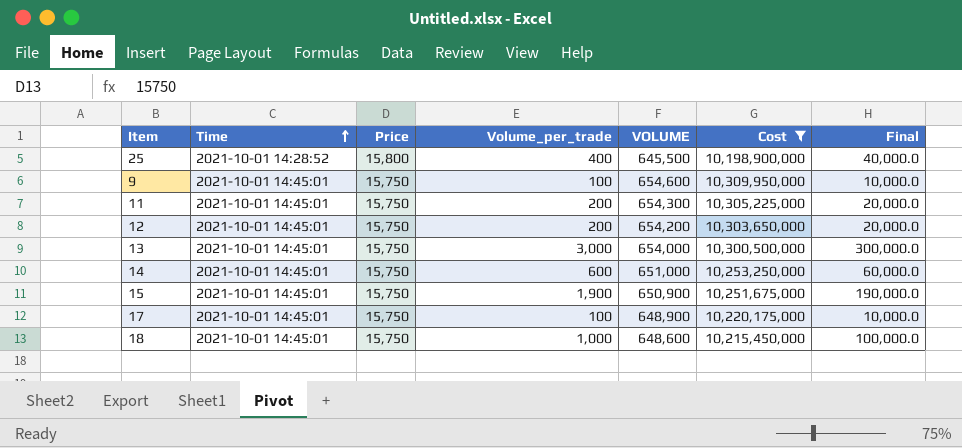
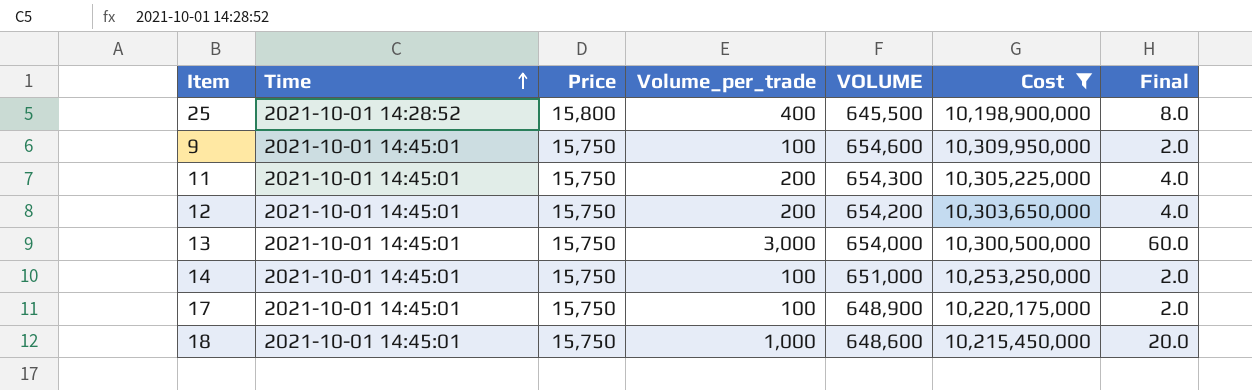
column Final | formula: [Volume_per_trade] * 100 -> [Volume_per_trade] * 0.02
row 15: 2021-10-01 14:45:01 | 15,750 | 1,900 | 650,900 | 10,251,675,000 | 190,000.0 -> none
14 | Volume_per_trade: 600 -> 100

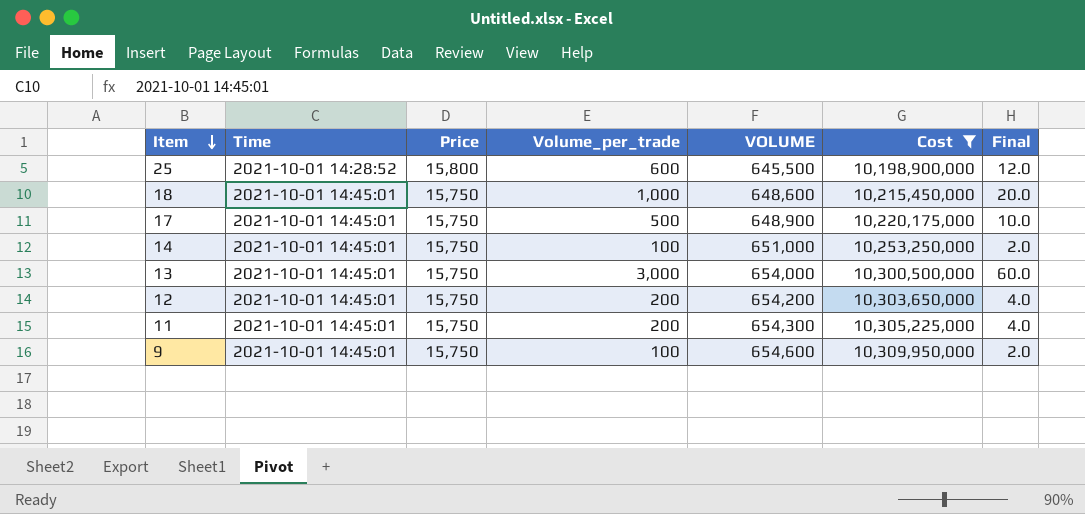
row order: Time ascending -> Item descending
25 | Volume_per_trade: 400 -> 600
25 | Final: 8.0 -> 12.0
17 | Volume_per_trade: 100 -> 500
17 | Final: 2.0 -> 10.0

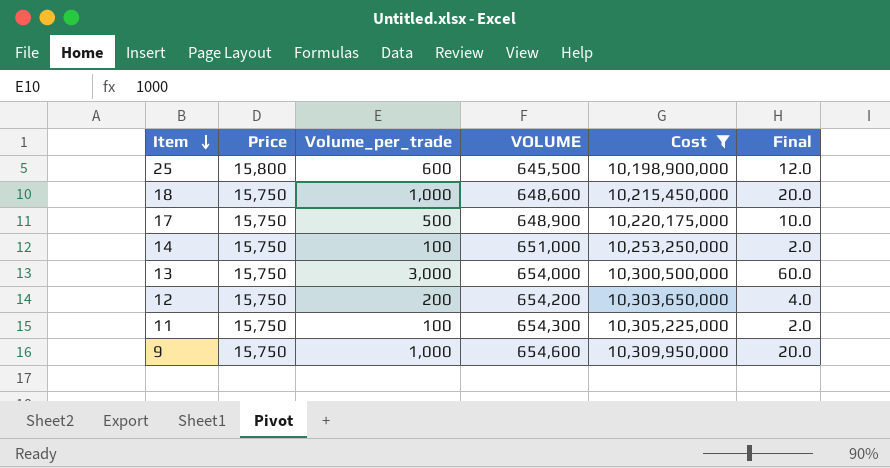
column Time | position: 2 -> none
11 | Volume_per_trade: 200 -> 100
11 | Final: 4.0 -> 2.0
9 | Volume_per_trade: 100 -> 1,000
9 | Final: 2.0 -> 20.0

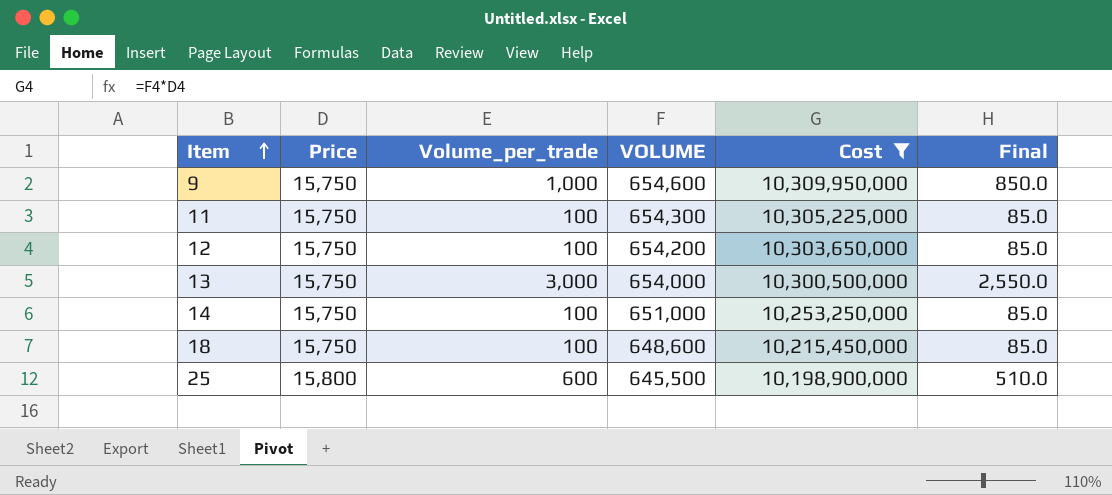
row order: Item descending -> Item ascending
column Final | formula: [Volume_per_trade] * 0.02 -> [Volume_per_trade] * 0.85
row 17: 15,750 | 500 | 648,900 | 10,220,175,000 | 10.0 -> none
12 | Volume_per_trade: 200 -> 100
18 | Volume_per_trade: 1,000 -> 100

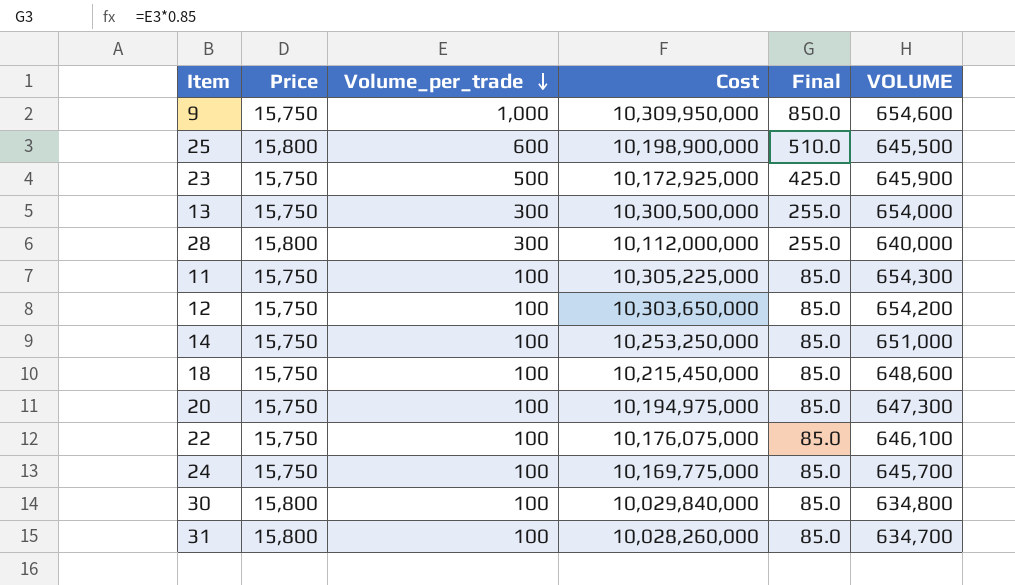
filter: Cost >= 10,198,900,000 -> none
row order: Item ascending -> Volume_per_trade descending
column VOLUME | position: 4 -> 6
13 | Volume_per_trade: 3,000 -> 300
13 | Final: 2,550.0 -> 255.0

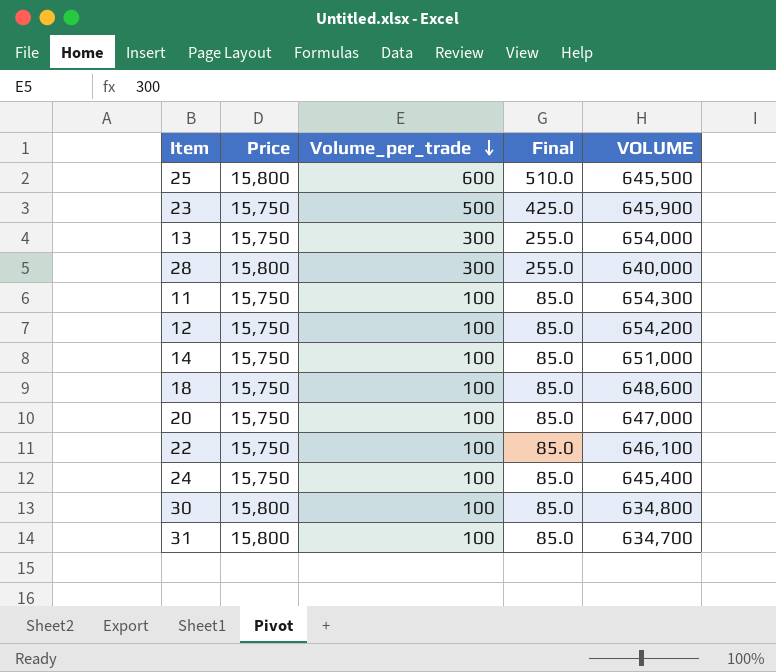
column Cost | formula: [Price] * [VOLUME] -> none
row 9: 15,750 | 1,000 | 10,309,950,000 | 850.0 | 654,600 -> none
20 | VOLUME: 647,300 -> 647,000
24 | VOLUME: 645,700 -> 645,400

